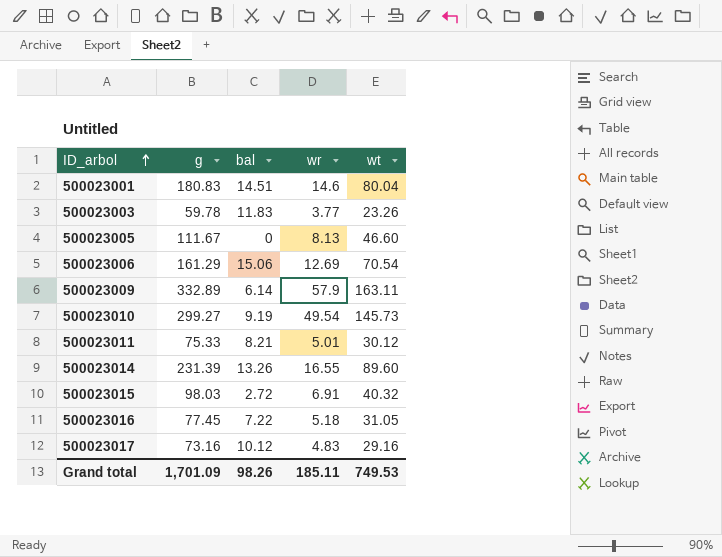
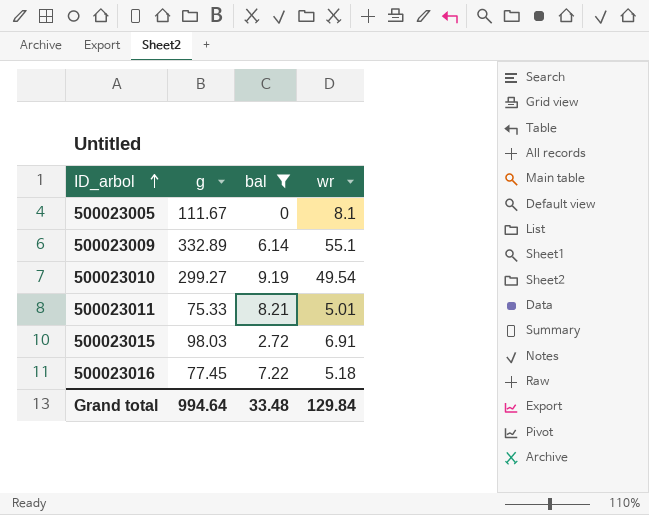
filter: none -> bal <= 9.19
column wt | position: 5 -> none
500023005 | wr: 8.13 -> 8.1
500023009 | wr: 57.9 -> 55.1
Grand total | g: 1,701.09 -> 994.64
Grand total | bal: 98.26 -> 33.48
Grand total | wr: 185.11 -> 129.84

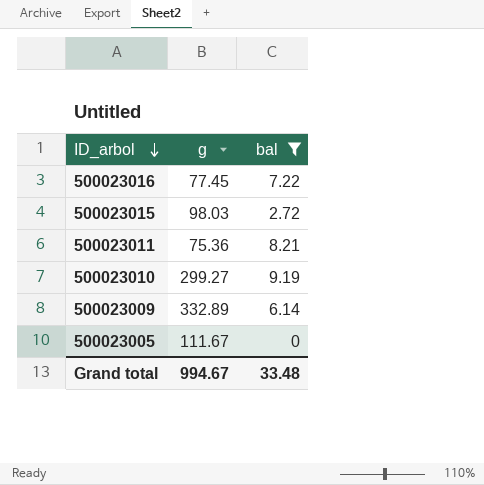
row order: ID_arbol ascending -> ID_arbol descending
column wr | position: 4 -> none
500023011 | g: 75.33 -> 75.36
Grand total | g: 994.64 -> 994.67

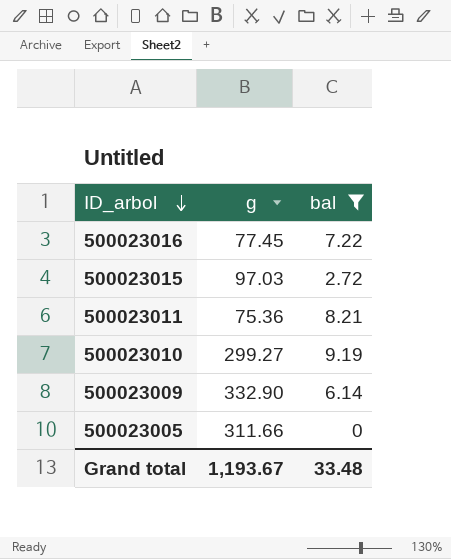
500023015 | g: 98.03 -> 97.03
500023009 | g: 332.89 -> 332.90
500023005 | g: 111.67 -> 311.66
Grand total | g: 994.67 -> 1,193.67

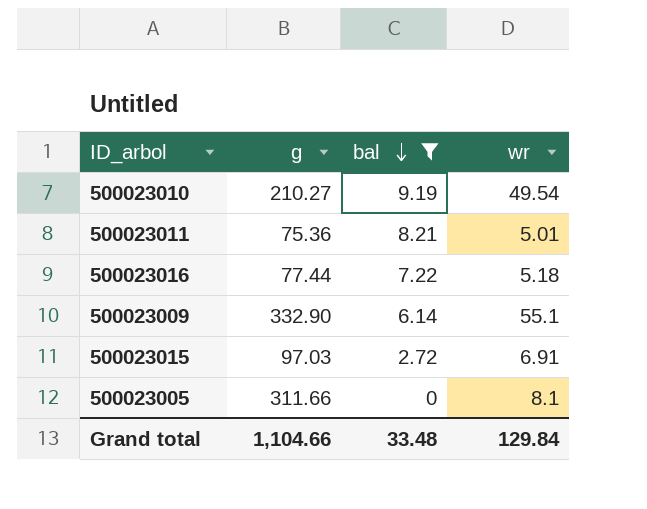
row order: ID_arbol descending -> bal descending
column wr | position: none -> 4
500023010 | g: 299.27 -> 210.27
500023016 | g: 77.45 -> 77.44
Grand total | g: 1,193.67 -> 1,104.66

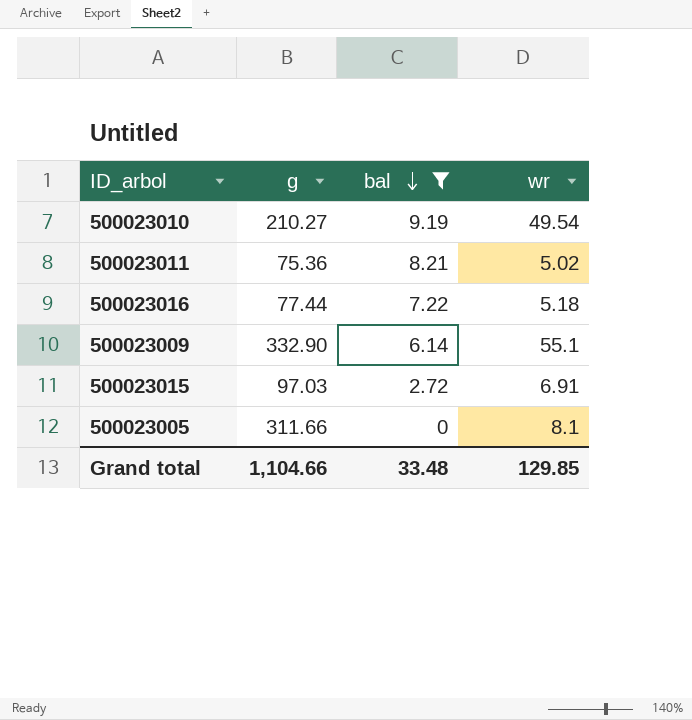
500023011 | wr: 5.01 -> 5.02
Grand total | wr: 129.84 -> 129.85

